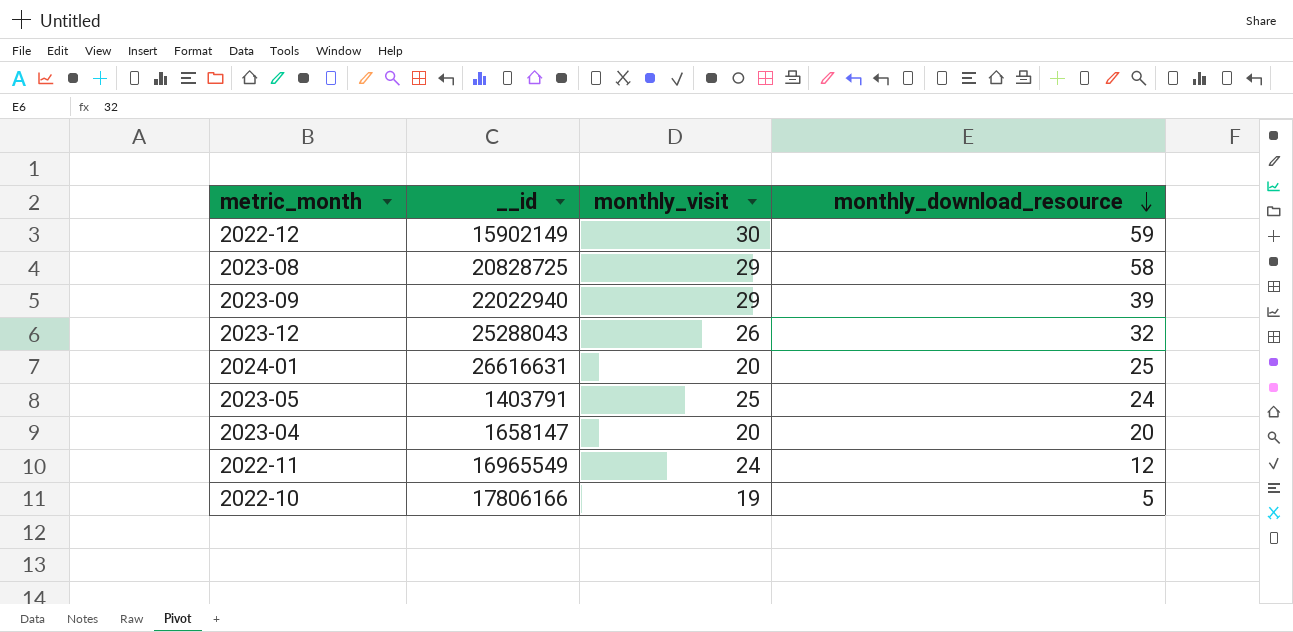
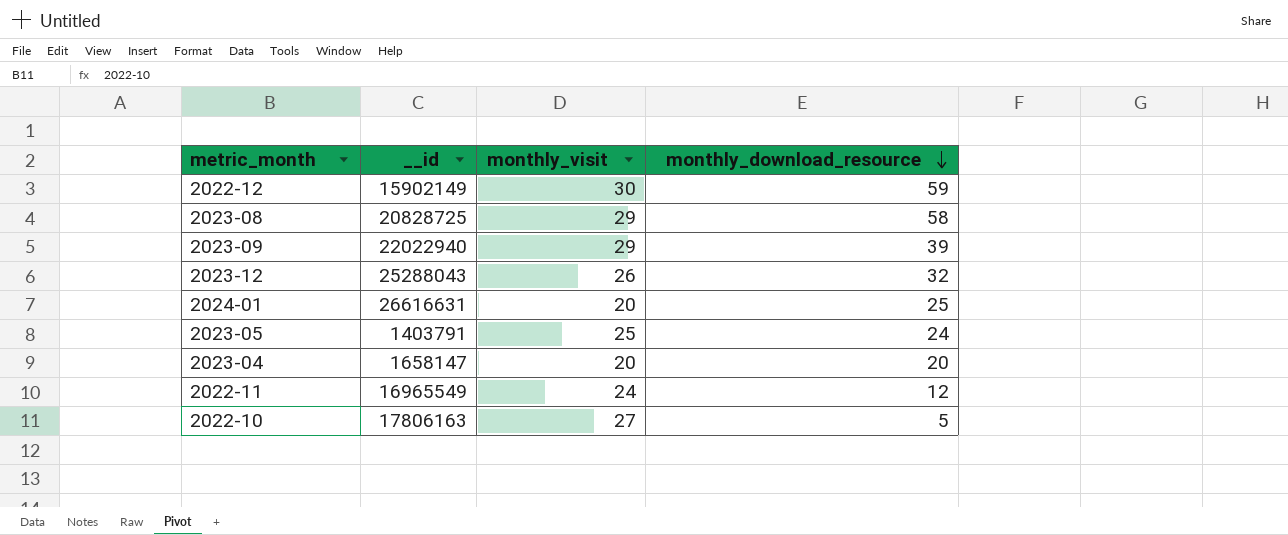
2022-10 | __id: 17806166 -> 17806163
2022-10 | monthly_visit: 19 -> 27

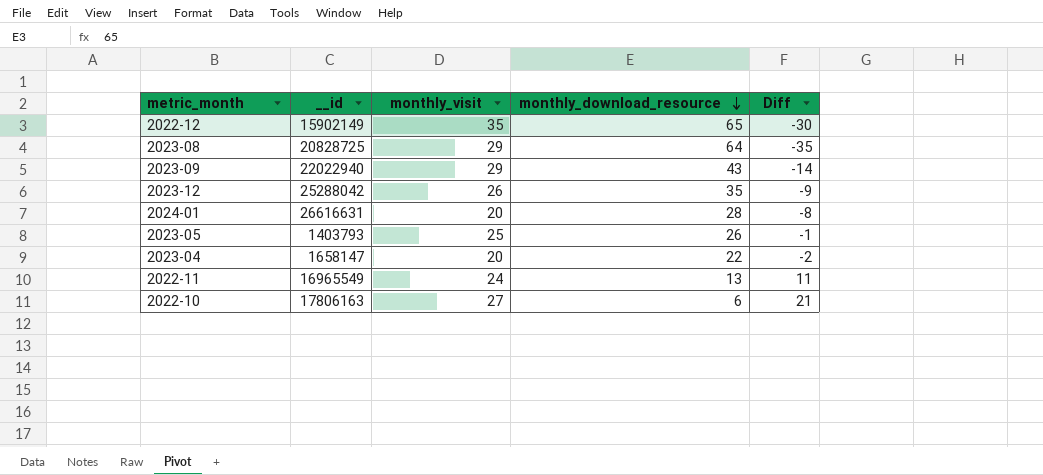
column Diff | formula: none -> [monthly_visit] - [monthly_download_resource]
2022-12 | monthly_visit: 30 -> 35
2022-12 | monthly_download_resource: 59 -> 65
2023-08 | monthly_download_resource: 58 -> 64
2023-09 | monthly_download_resource: 39 -> 43
2023-12 | __id: 25288043 -> 25288042
2023-12 | monthly_download_resource: 32 -> 35
2024-01 | monthly_download_resource: 25 -> 28
2023-05 | __id: 1403791 -> 1403793
2023-05 | monthly_download_resource: 24 -> 26
2023-04 | monthly_download_resource: 20 -> 22
2022-11 | monthly_download_resource: 12 -> 13
2022-10 | monthly_download_resource: 5 -> 6

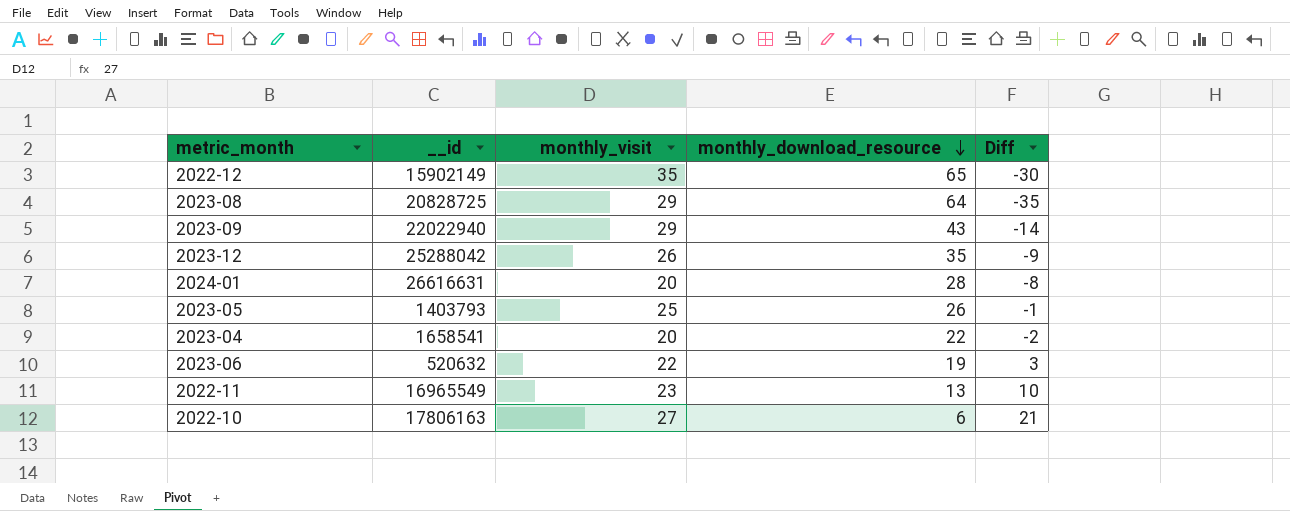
2023-04 | __id: 1658147 -> 1658541
row 2023-06: none -> 520632 | 22 | 19 | 3
2022-11 | monthly_visit: 24 -> 23
2022-11 | Diff: 11 -> 10

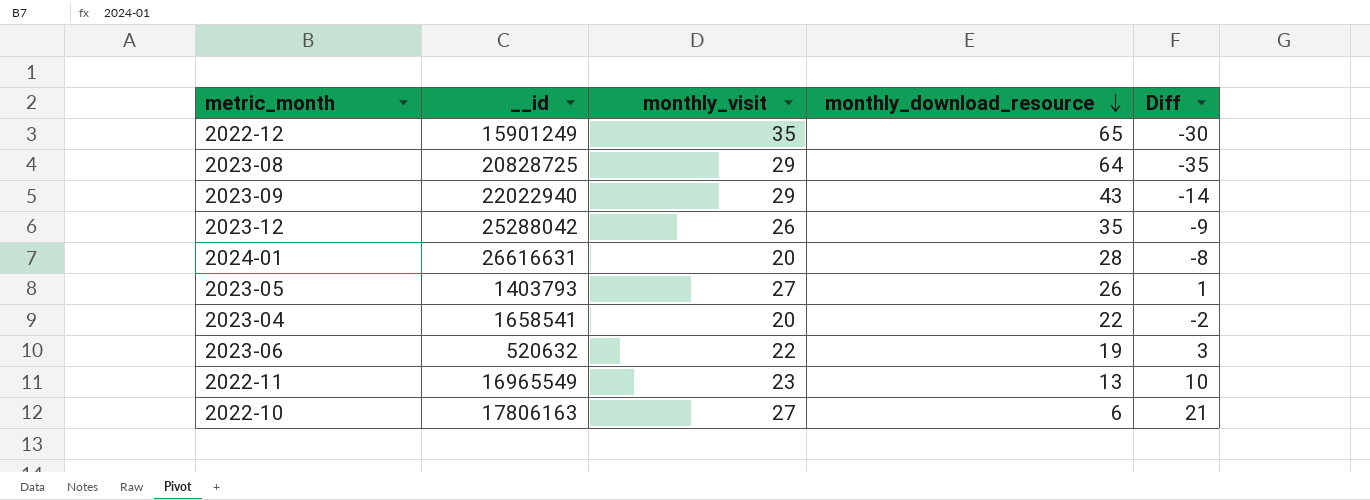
2022-12 | __id: 15902149 -> 15901249
2023-05 | monthly_visit: 25 -> 27
2023-05 | Diff: -1 -> 1

